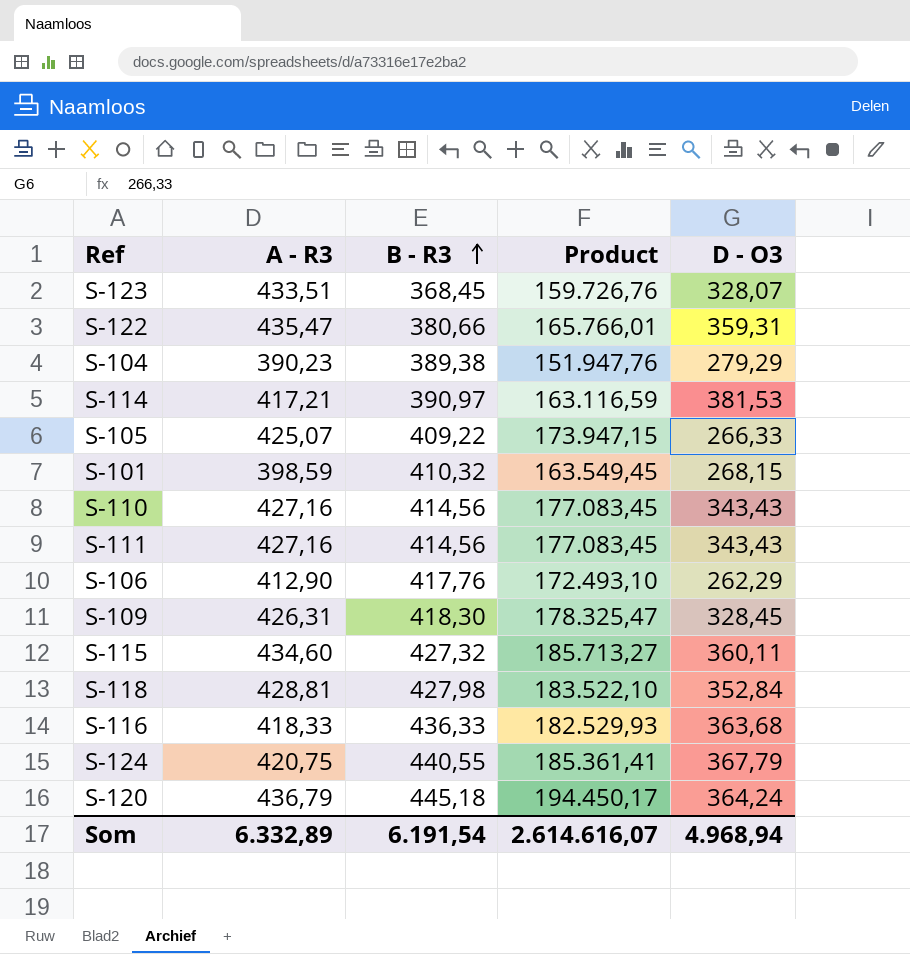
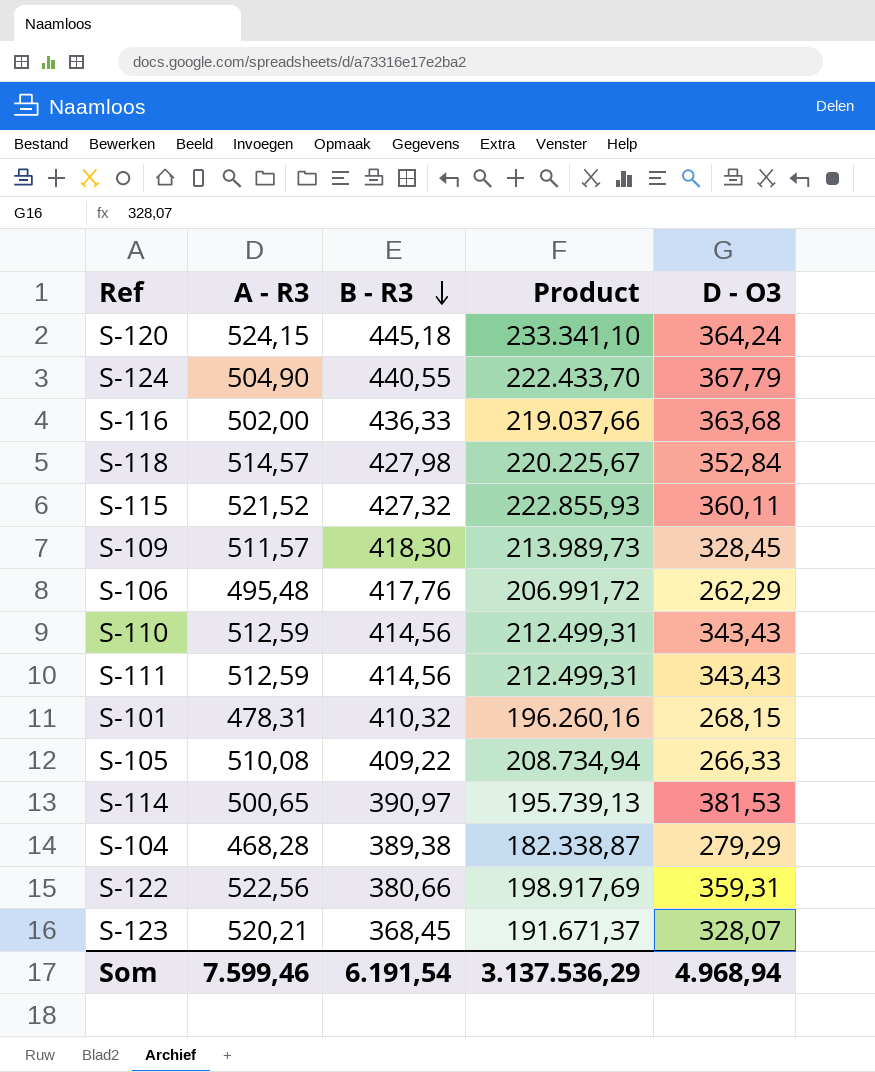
row order: B - R3 ascending -> B - R3 descending
S-120 | A - R3: 436,79 -> 524,15
S-120 | Product: 194.450,17 -> 233.341,10
S-124 | A - R3: 420,75 -> 504,90
S-124 | Product: 185.361,41 -> 222.433,70
S-116 | A - R3: 418,33 -> 502,00
S-116 | Product: 182.529,93 -> 219.037,66
S-118 | A - R3: 428,81 -> 514,57
S-118 | Product: 183.522,10 -> 220.225,67
S-115 | A - R3: 434,60 -> 521,52
S-115 | Product: 185.713,27 -> 222.855,93
S-109 | A - R3: 426,31 -> 511,57
S-109 | Product: 178.325,47 -> 213.989,73
S-106 | A - R3: 412,90 -> 495,48
S-106 | Product: 172.493,10 -> 206.991,72
S-110 | A - R3: 427,16 -> 512,59
S-110 | Product: 177.083,45 -> 212.499,31
S-111 | A - R3: 427,16 -> 512,59
S-111 | Product: 177.083,45 -> 212.499,31
S-101 | A - R3: 398,59 -> 478,31
S-101 | Product: 163.549,45 -> 196.260,16
S-105 | A - R3: 425,07 -> 510,08
S-105 | Product: 173.947,15 -> 208.734,94
S-114 | A - R3: 417,21 -> 500,65
S-114 | Product: 163.116,59 -> 195.739,13
S-104 | A - R3: 390,23 -> 468,28
S-104 | Product: 151.947,76 -> 182.338,87
S-122 | A - R3: 435,47 -> 522,56
S-122 | Product: 165.766,01 -> 198.917,69
S-123 | A - R3: 433,51 -> 520,21
S-123 | Product: 159.726,76 -> 191.671,37
Som | A - R3: 6.332,89 -> 7.599,46
Som | Product: 2.614.616,07 -> 3.137.536,29

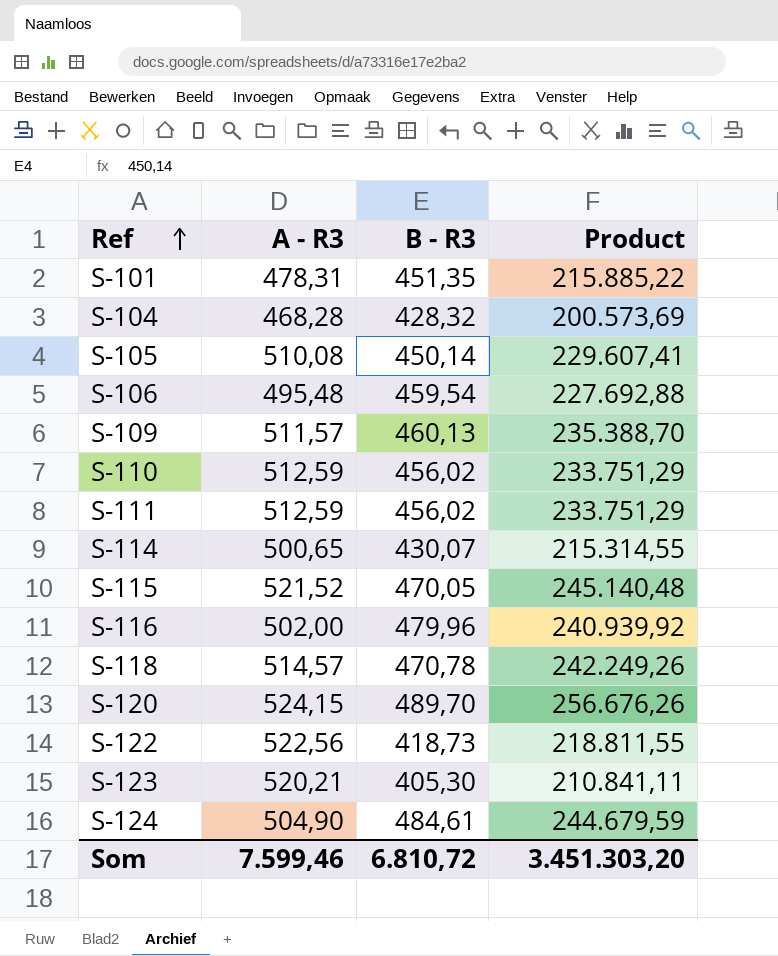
row order: B - R3 descending -> Ref ascending
column D - O3 | position: 5 -> none
S-101 | B - R3: 410,32 -> 451,35
S-101 | Product: 196.260,16 -> 215.885,22
S-104 | B - R3: 389,38 -> 428,32
S-104 | Product: 182.338,87 -> 200.573,69
S-105 | B - R3: 409,22 -> 450,14
S-105 | Product: 208.734,94 -> 229.607,41
S-106 | B - R3: 417,76 -> 459,54
S-106 | Product: 206.991,72 -> 227.692,88
S-109 | B - R3: 418,30 -> 460,13
S-109 | Product: 213.989,73 -> 235.388,70
S-110 | B - R3: 414,56 -> 456,02
S-110 | Product: 212.499,31 -> 233.751,29
S-111 | B - R3: 414,56 -> 456,02
S-111 | Product: 212.499,31 -> 233.751,29
S-114 | B - R3: 390,97 -> 430,07
S-114 | Product: 195.739,13 -> 215.314,55
S-115 | B - R3: 427,32 -> 470,05
S-115 | Product: 222.855,93 -> 245.140,48
S-116 | B - R3: 436,33 -> 479,96
S-116 | Product: 219.037,66 -> 240.939,92
S-118 | B - R3: 427,98 -> 470,78
S-118 | Product: 220.225,67 -> 242.249,26
S-120 | B - R3: 445,18 -> 489,70
S-120 | Product: 233.341,10 -> 256.676,26
S-122 | B - R3: 380,66 -> 418,73
S-122 | Product: 198.917,69 -> 218.811,55
S-123 | B - R3: 368,45 -> 405,30
S-123 | Product: 191.671,37 -> 210.841,11
S-124 | B - R3: 440,55 -> 484,61
S-124 | Product: 222.433,70 -> 244.679,59
Som | B - R3: 6.191,54 -> 6.810,72
Som | Product: 3.137.536,29 -> 3.451.303,20

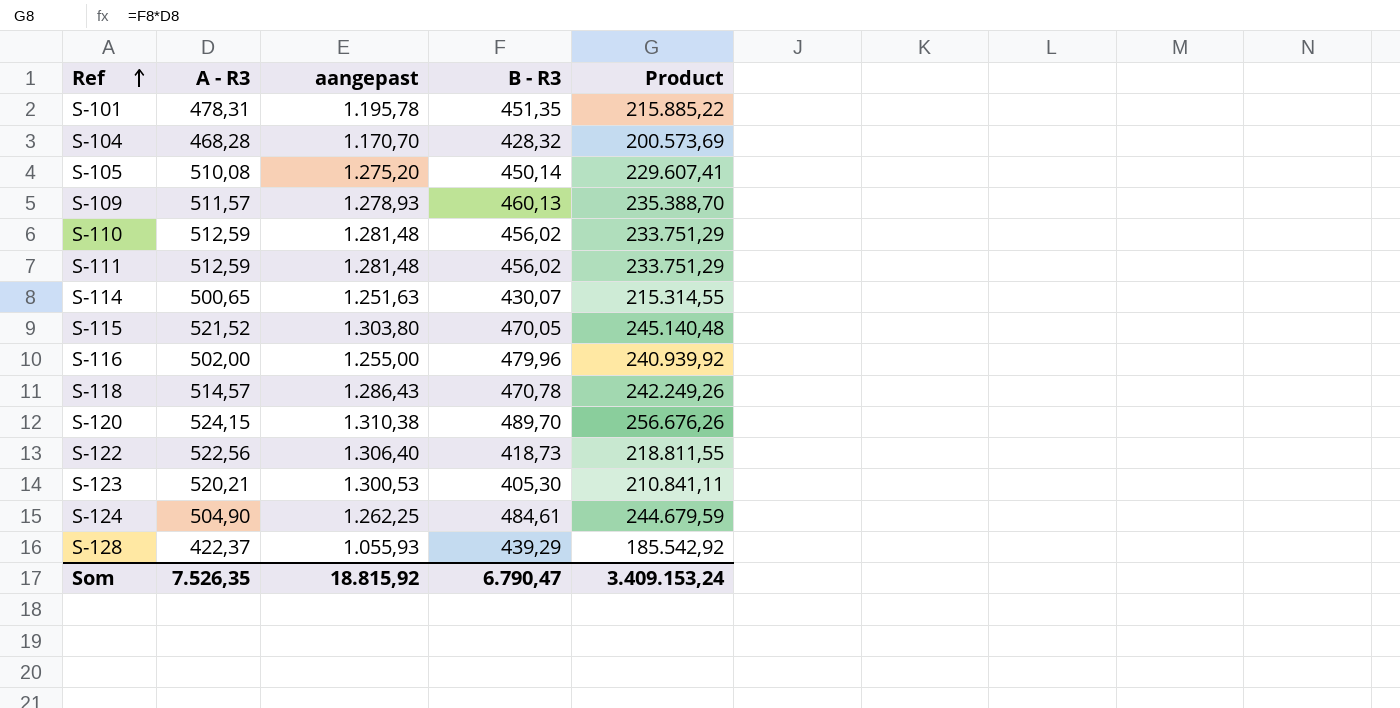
column aangepast | formula: none -> [A - R3] * 2,5
row S-106: 495,48 | 459,54 | 227.692,88 -> none
row S-128: none -> 422,37 | 1.055,93 | 439,29 | 185.542,92
Som | A - R3: 7.599,46 -> 7.526,35
Som | B - R3: 6.810,72 -> 6.790,47
Som | Product: 3.451.303,20 -> 3.409.153,24

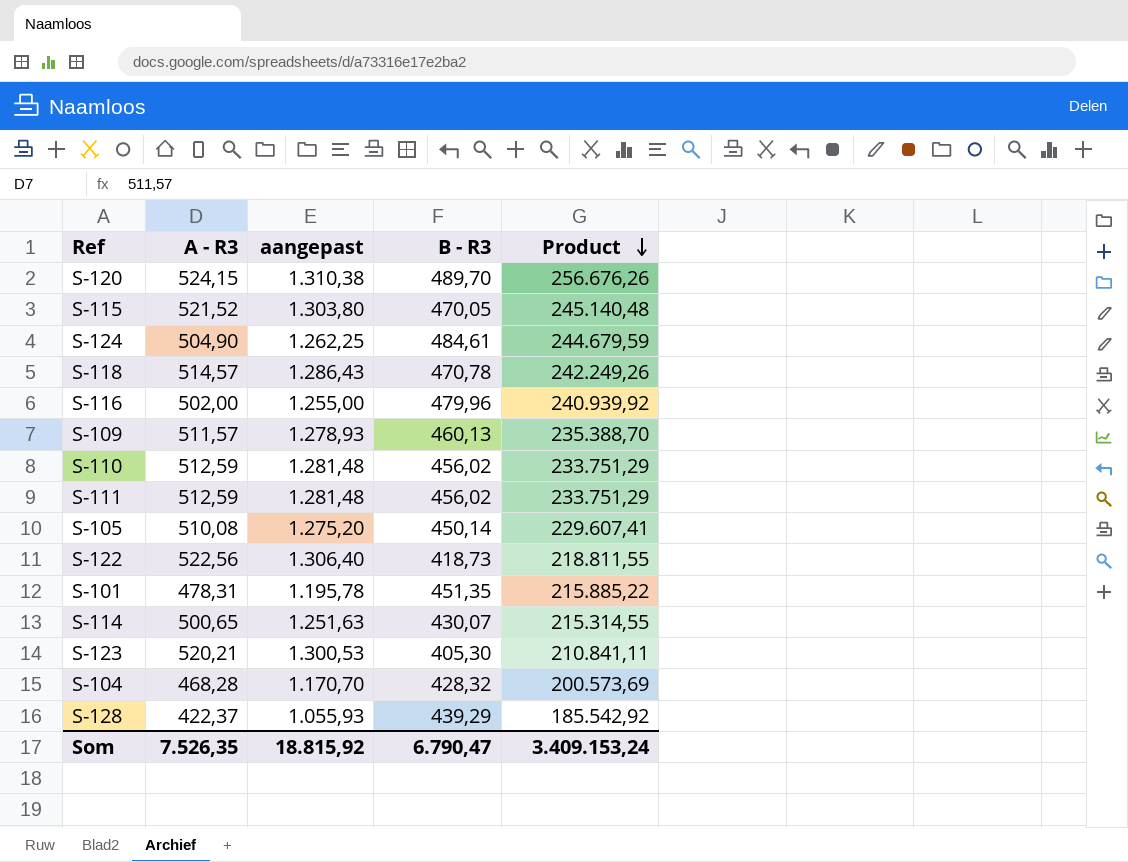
row order: Ref ascending -> Product descending

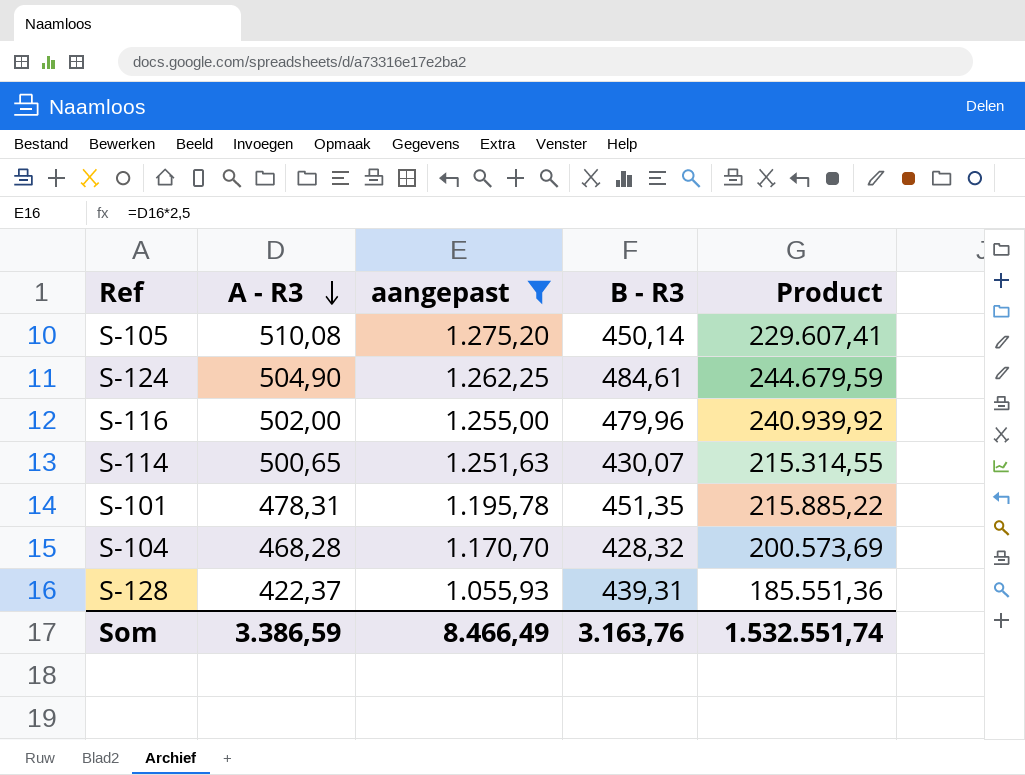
filter: none -> aangepast <= 1.275,20
row order: Product descending -> A - R3 descending
S-128 | B - R3: 439,29 -> 439,31
S-128 | Product: 185.542,92 -> 185.551,36
Som | A - R3: 7.526,35 -> 3.386,59
Som | aangepast: 18.815,92 -> 8.466,49
Som | B - R3: 6.790,47 -> 3.163,76
Som | Product: 3.409.153,24 -> 1.532.551,74

